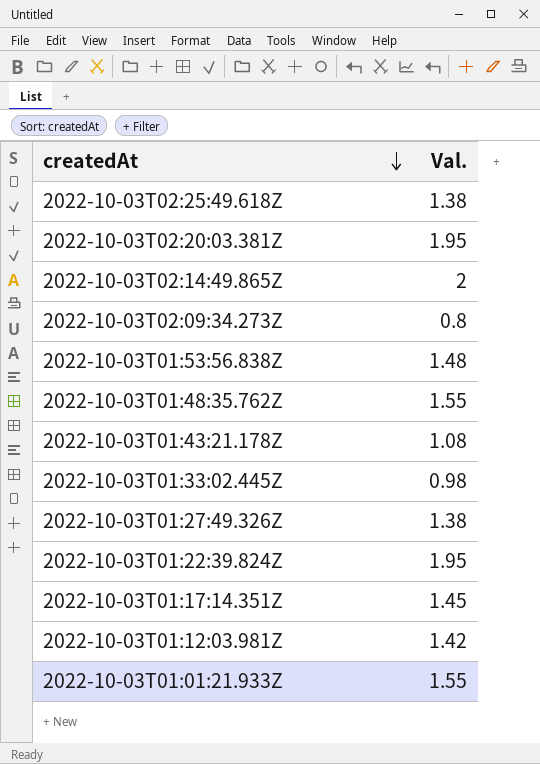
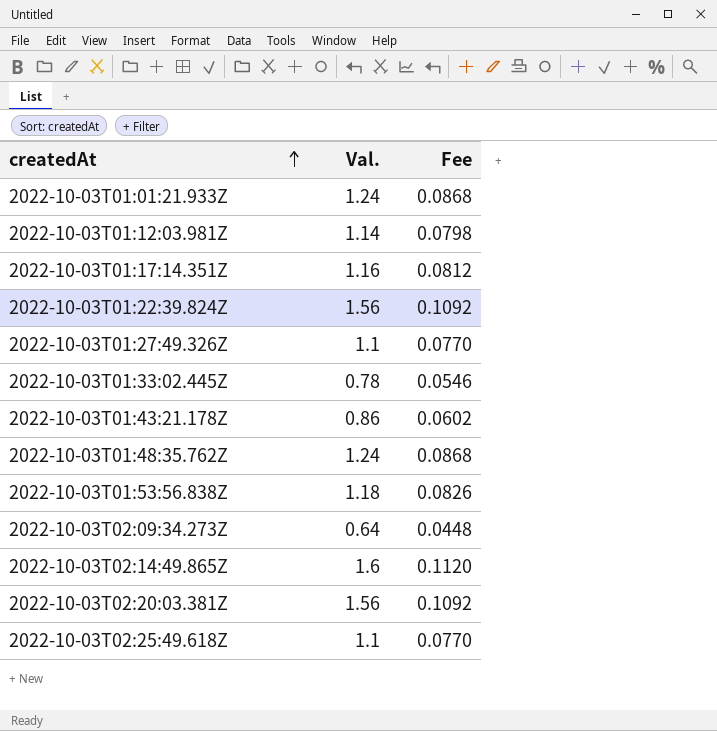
row order: createdAt descending -> createdAt ascending
column Fee | formula: none -> [Val.] * 0.07
2022-10-03T01:01:21.933Z | Val.: 1.55 -> 1.24
2022-10-03T01:12:03.981Z | Val.: 1.42 -> 1.14
2022-10-03T01:17:14.351Z | Val.: 1.45 -> 1.16
2022-10-03T01:22:39.824Z | Val.: 1.95 -> 1.56
2022-10-03T01:27:49.326Z | Val.: 1.38 -> 1.1
2022-10-03T01:33:02.445Z | Val.: 0.98 -> 0.78
2022-10-03T01:43:21.178Z | Val.: 1.08 -> 0.86
2022-10-03T01:48:35.762Z | Val.: 1.55 -> 1.24
2022-10-03T01:53:56.838Z | Val.: 1.48 -> 1.18
2022-10-03T02:09:34.273Z | Val.: 0.8 -> 0.64
2022-10-03T02:14:49.865Z | Val.: 2 -> 1.6
2022-10-03T02:20:03.381Z | Val.: 1.95 -> 1.56
2022-10-03T02:25:49.618Z | Val.: 1.38 -> 1.1

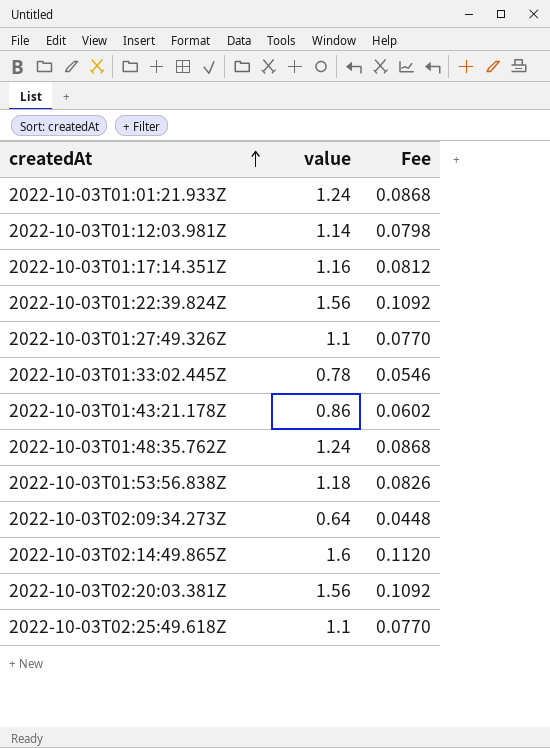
column name: Val. -> value

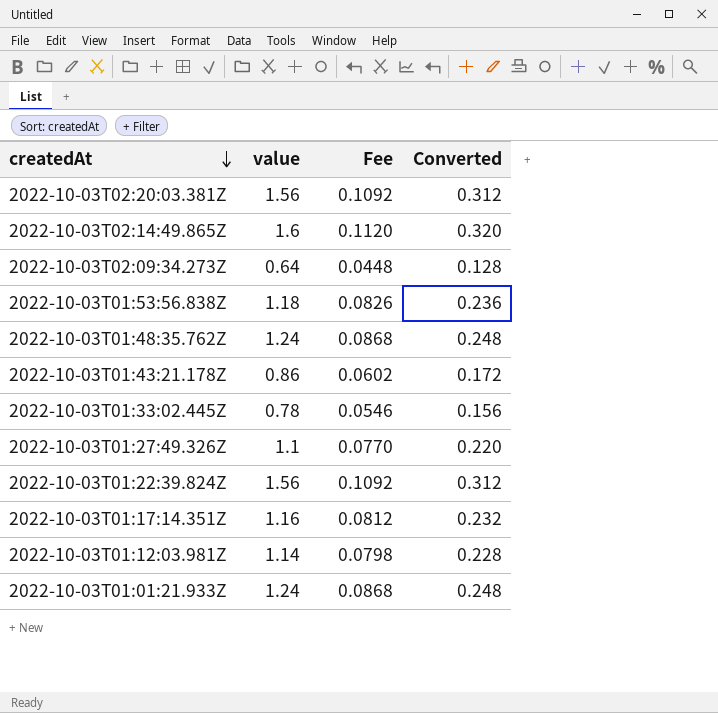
row order: createdAt ascending -> createdAt descending
column Converted | formula: none -> [value] * 0.2
row 2022-10-03T02:25:49.618Z: 1.1 | 0.0770 -> none

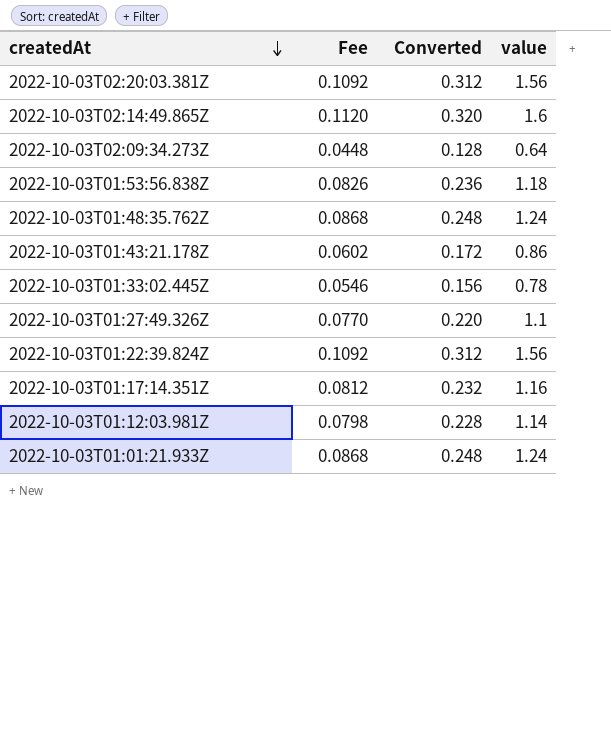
column value | position: 2 -> 4

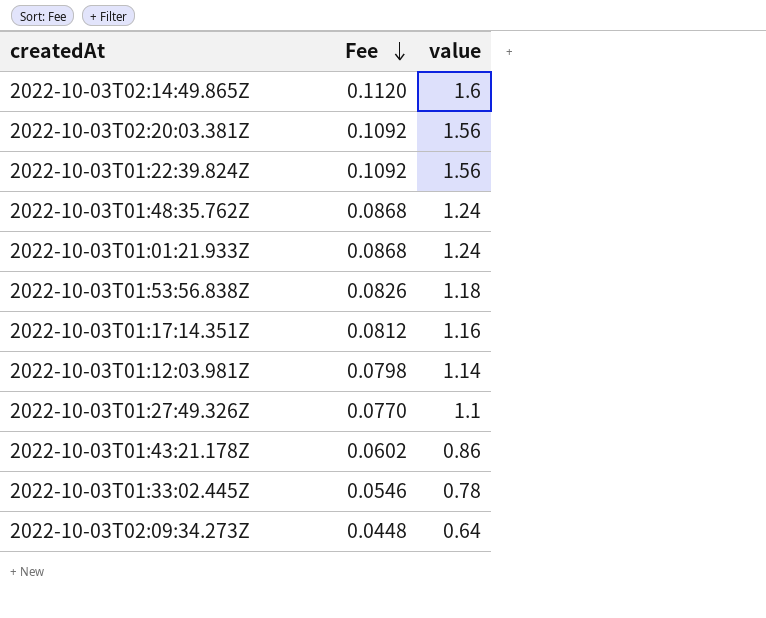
row order: createdAt descending -> Fee descending
column Converted | formula: [value] * 0.2 -> none

